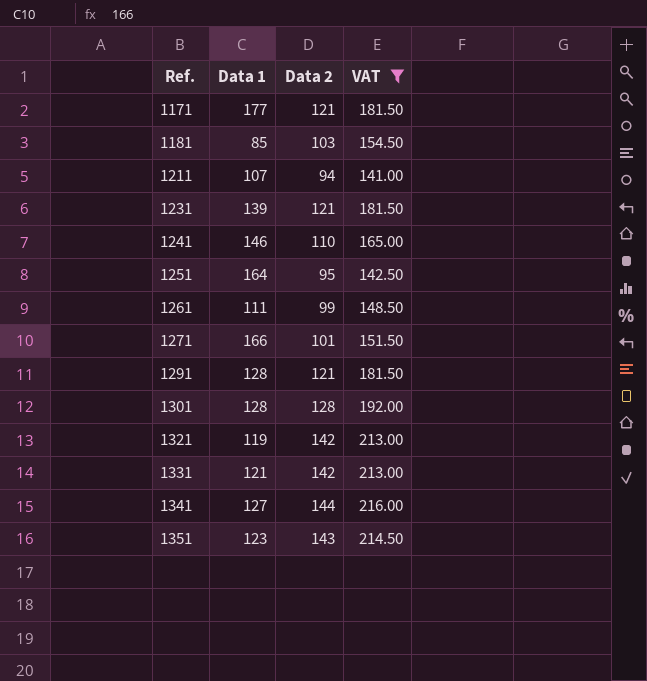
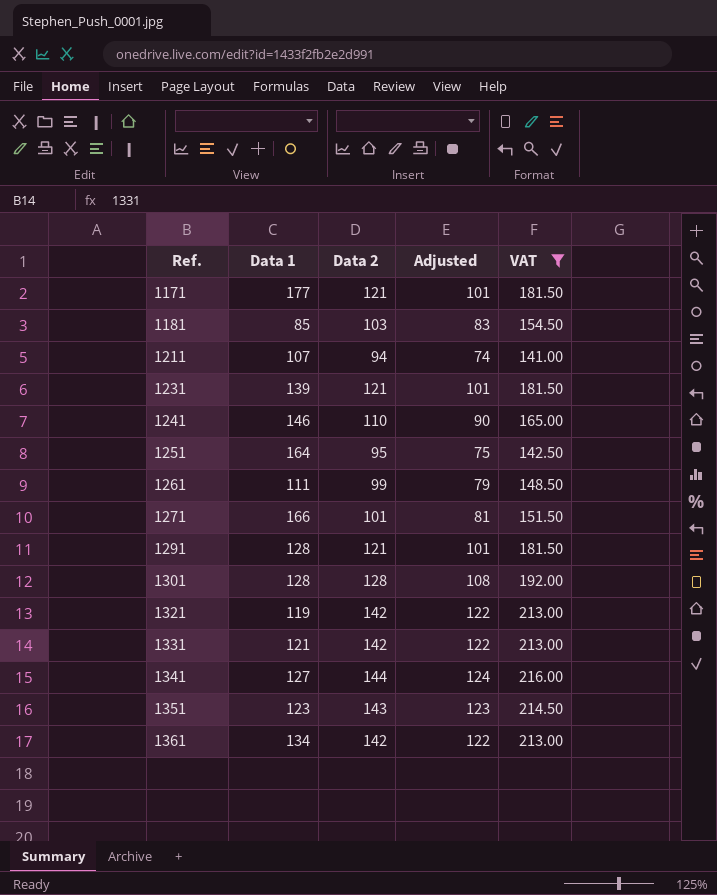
column Adjusted | formula: none -> [Data 2] - 20
row 1361: none -> 134 | 142 | 122 | 213.00

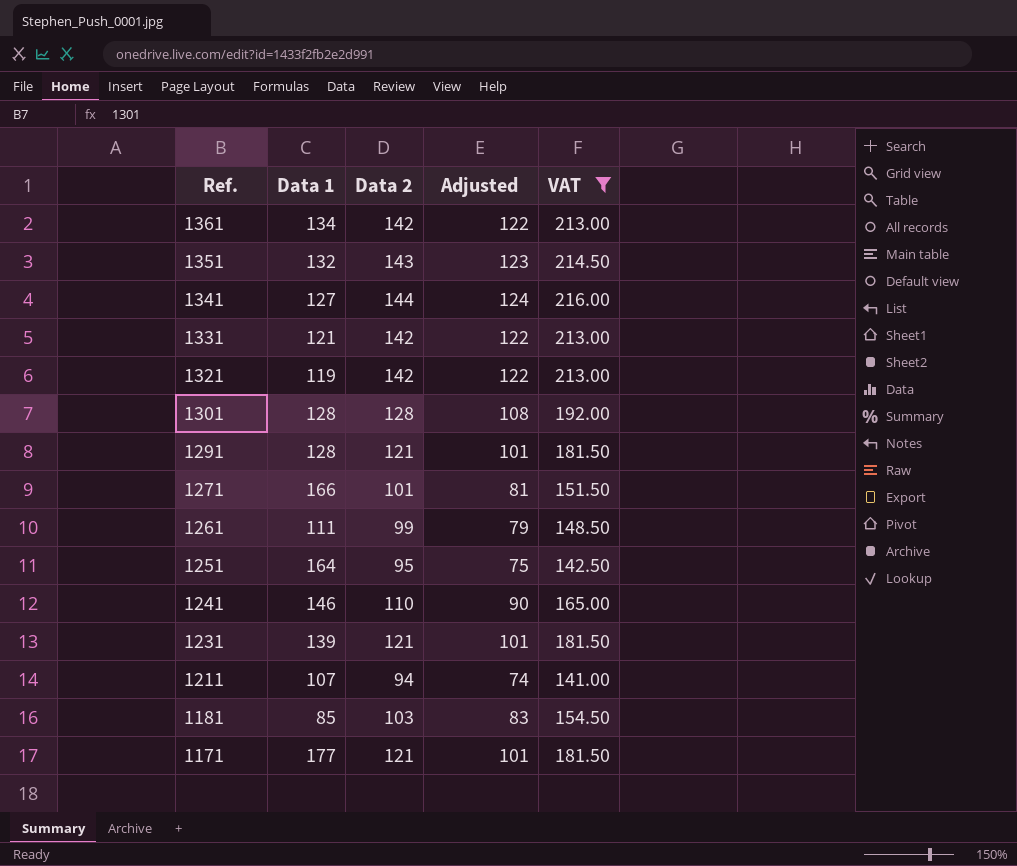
row order: Ref. ascending -> Ref. descending
1351 | Data 1: 123 -> 132

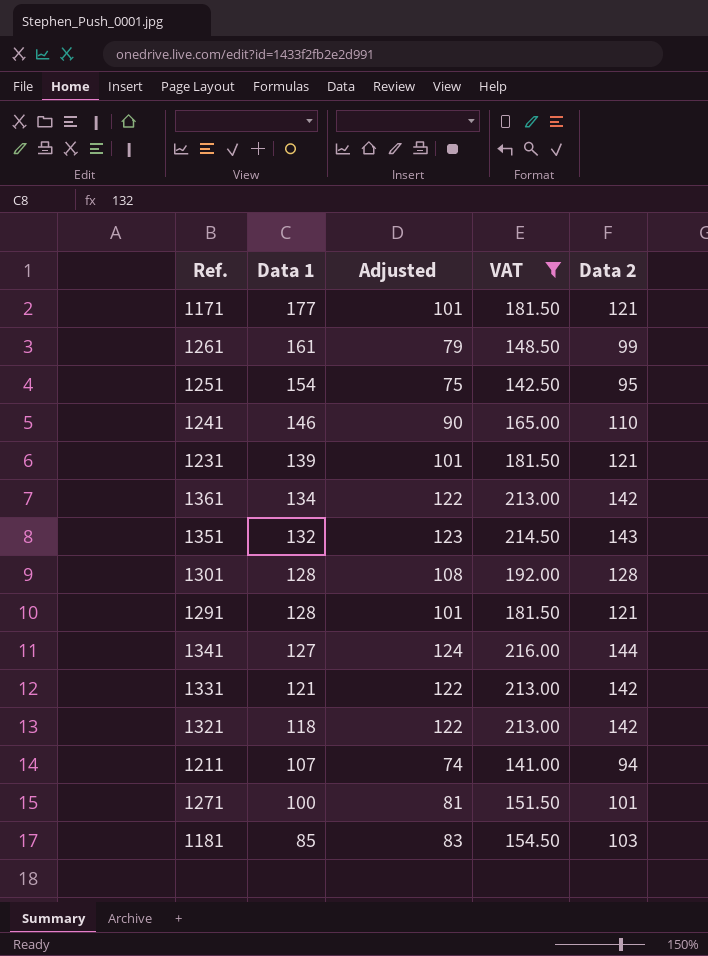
row order: Ref. descending -> Data 1 descending
column Data 2 | position: 3 -> 5
1261 | Data 1: 111 -> 161
1251 | Data 1: 164 -> 154
1321 | Data 1: 119 -> 118
1271 | Data 1: 166 -> 100

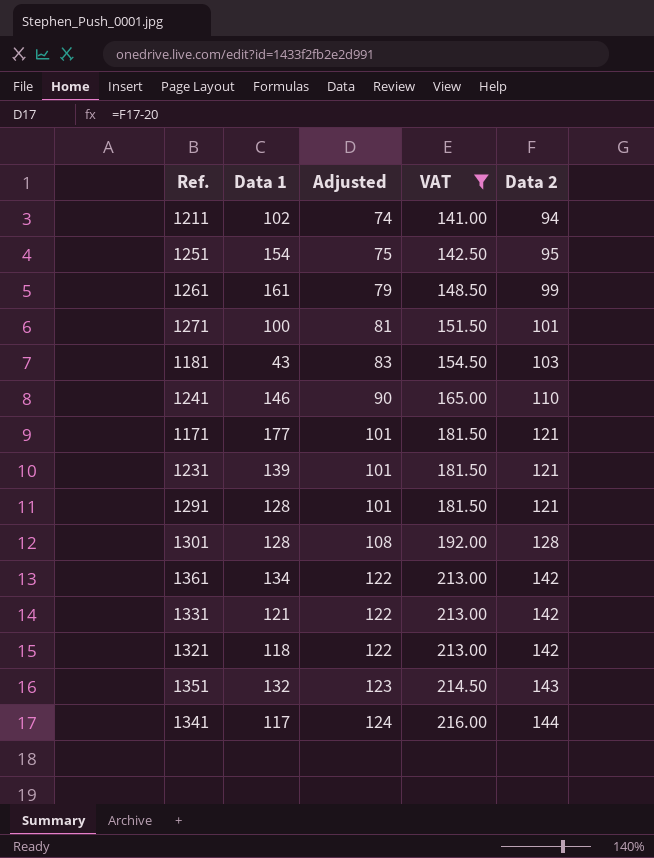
row order: Data 1 descending -> Adjusted ascending
1211 | Data 1: 107 -> 102
1181 | Data 1: 85 -> 43
1341 | Data 1: 127 -> 117

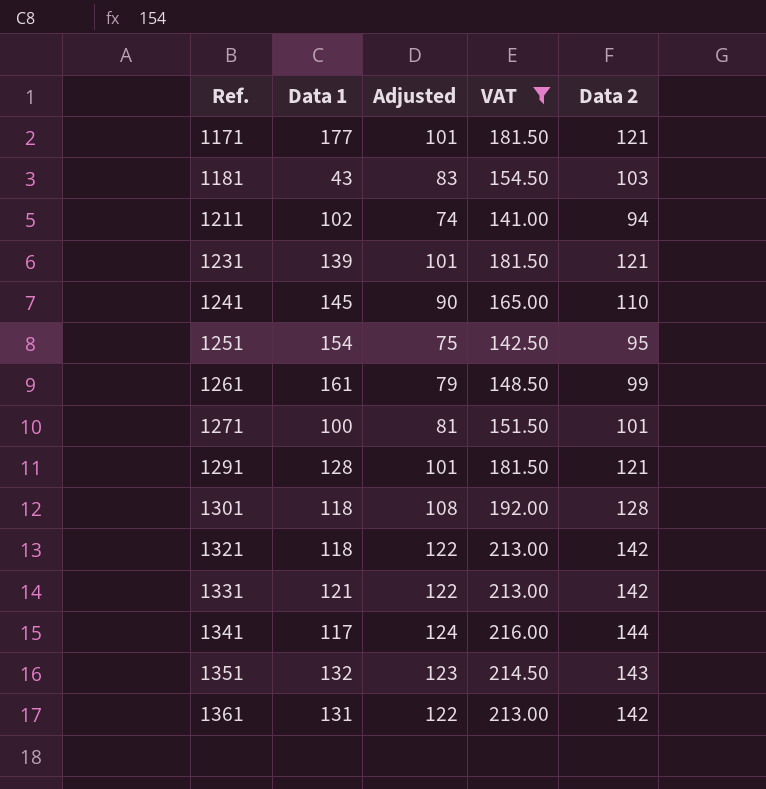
row order: Adjusted ascending -> Ref. ascending
1241 | Data 1: 146 -> 145
1301 | Data 1: 128 -> 118
1361 | Data 1: 134 -> 131

